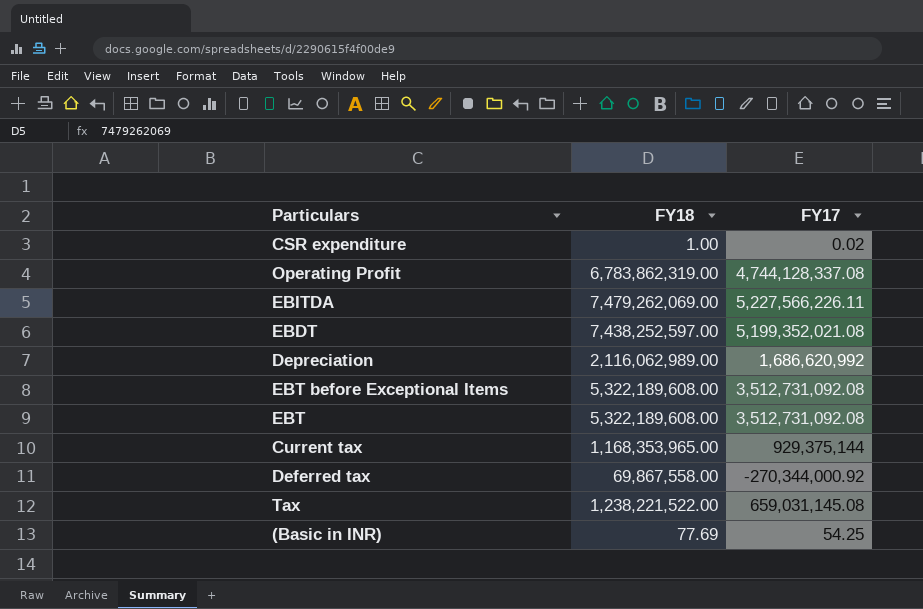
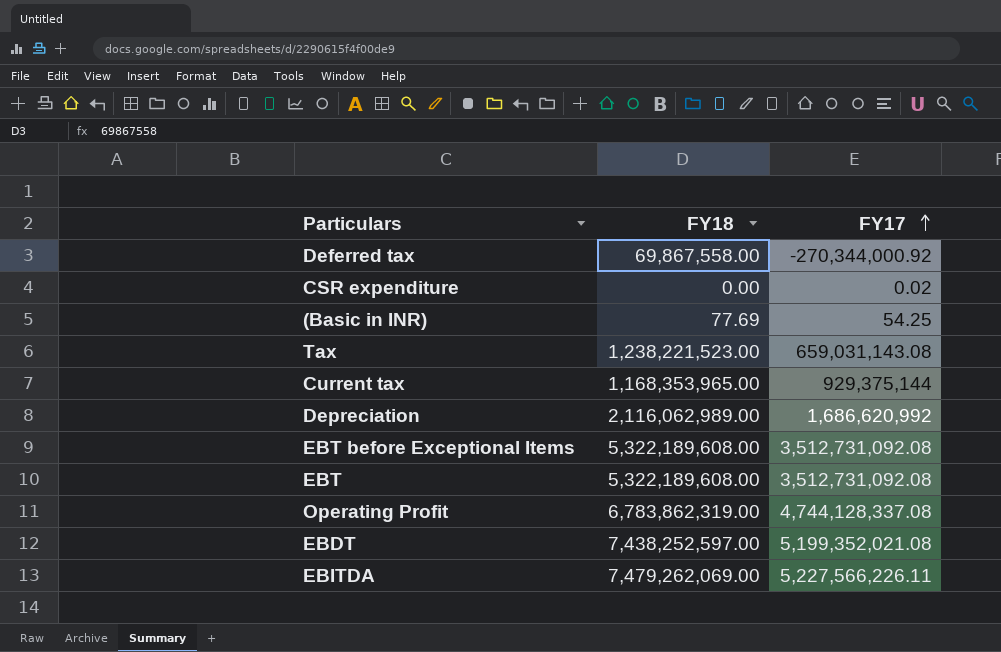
row order: none -> FY17 ascending
CSR expenditure | FY18: 1.00 -> 0.00
Tax | FY18: 1,238,221,522.00 -> 1,238,221,523.00
Tax | FY17: 659,031,145.08 -> 659,031,143.08

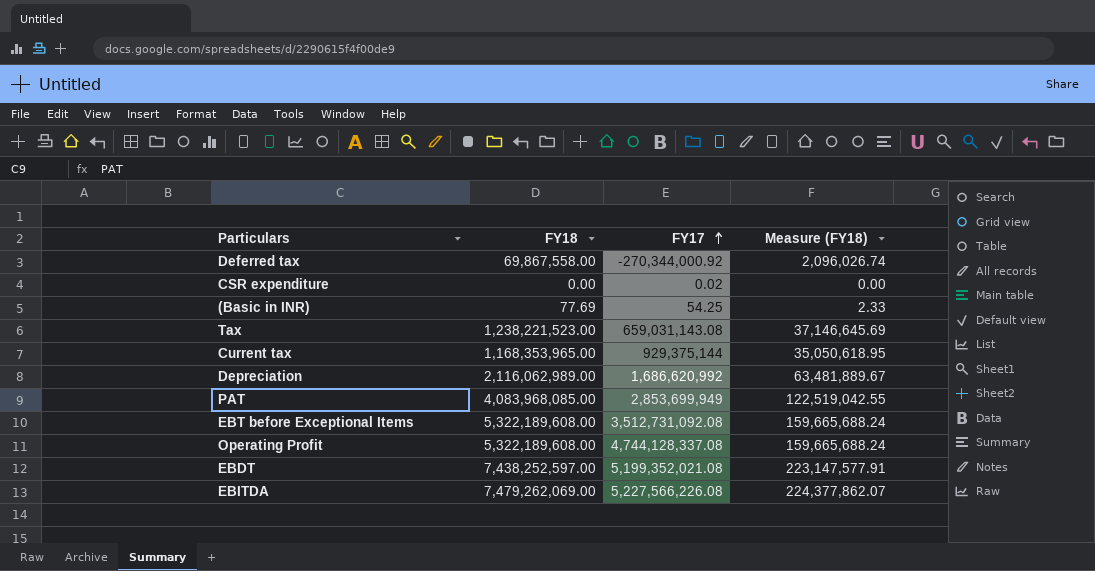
column Measure (FY18) | formula: none -> [FY18] * 0.03
row EBT: 5,322,189,608.00 | 3,512,731,092.08 -> none
row PAT: none -> 4,083,968,085.00 | 2,853,699,949 | 122,519,042.55
Operating Profit | FY18: 6,783,862,319.00 -> 5,322,189,608.00
EBITDA | FY17: 5,227,566,226.11 -> 5,227,566,226.08

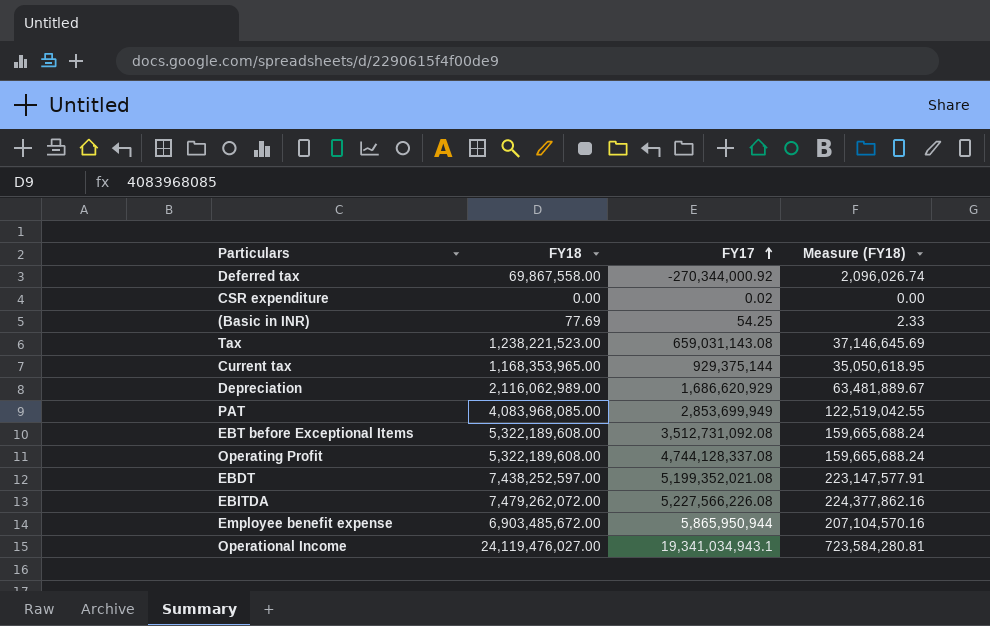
Depreciation | FY17: 1,686,620,992 -> 1,686,620,929
EBITDA | FY18: 7,479,262,069.00 -> 7,479,262,072.00
EBITDA | Measure (FY18): 224,377,862.07 -> 224,377,862.16
row Employee benefit expense: none -> 6,903,485,672.00 | 5,865,950,944 | 207,104,570.16
row Operational Income: none -> 24,119,476,027.00 | 19,341,034,943.1 | 723,584,280.81

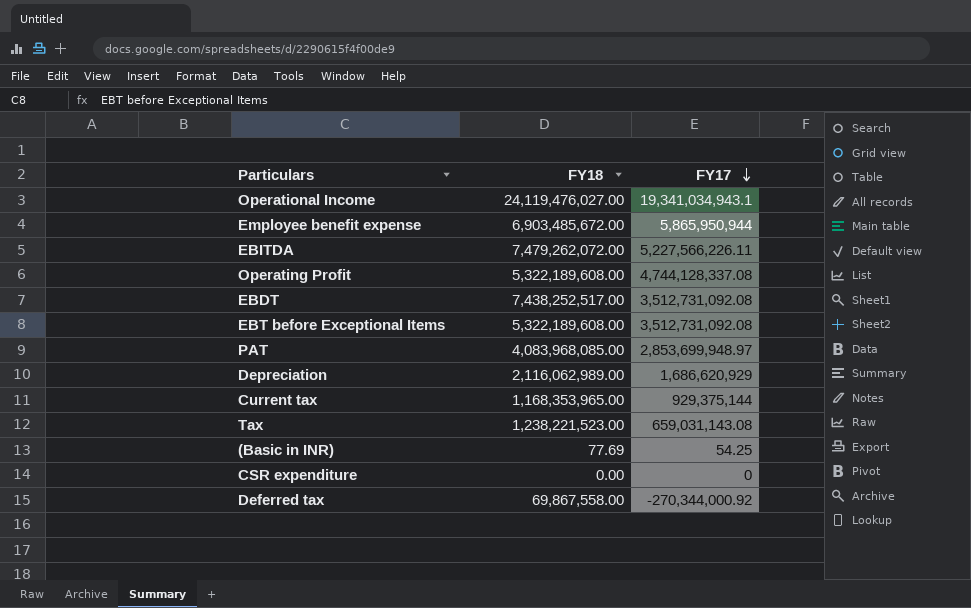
row order: FY17 ascending -> FY17 descending
column Measure (FY18) | formula: [FY18] * 0.03 -> none
EBITDA | FY17: 5,227,566,226.08 -> 5,227,566,226.11
EBDT | FY18: 7,438,252,597.00 -> 7,438,252,517.00
EBDT | FY17: 5,199,352,021.08 -> 3,512,731,092.08
PAT | FY17: 2,853,699,949 -> 2,853,699,948.97
CSR expenditure | FY17: 0.02 -> 0

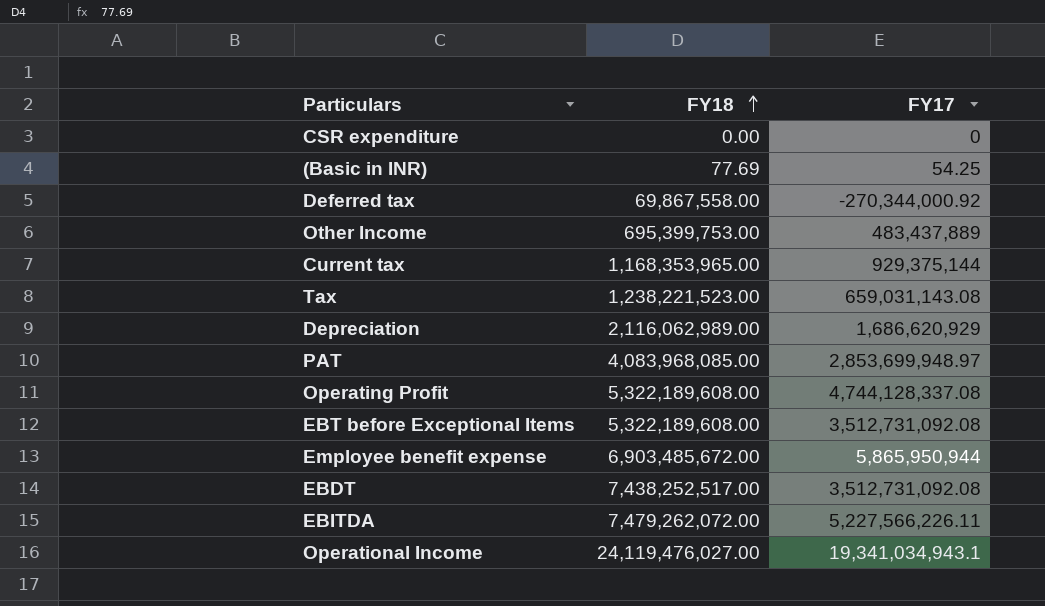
row order: FY17 descending -> FY18 ascending
row Other Income: none -> 695,399,753.00 | 483,437,889

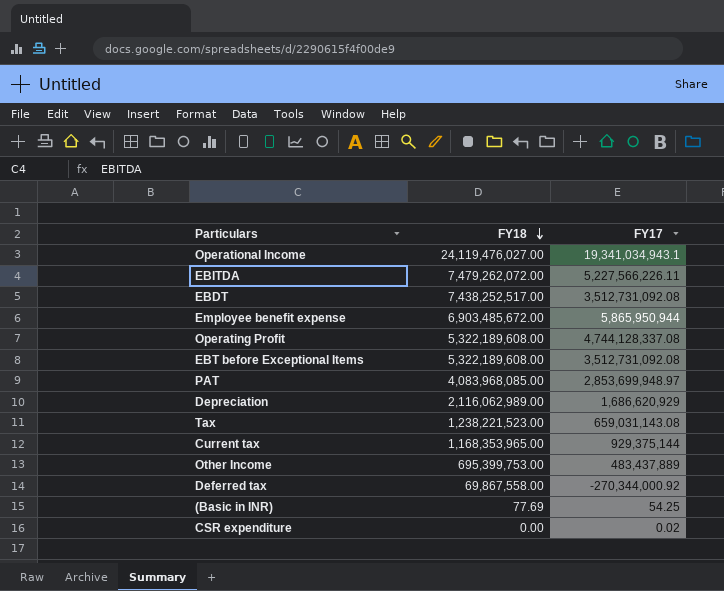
row order: FY18 ascending -> FY18 descending
CSR expenditure | FY17: 0 -> 0.02

